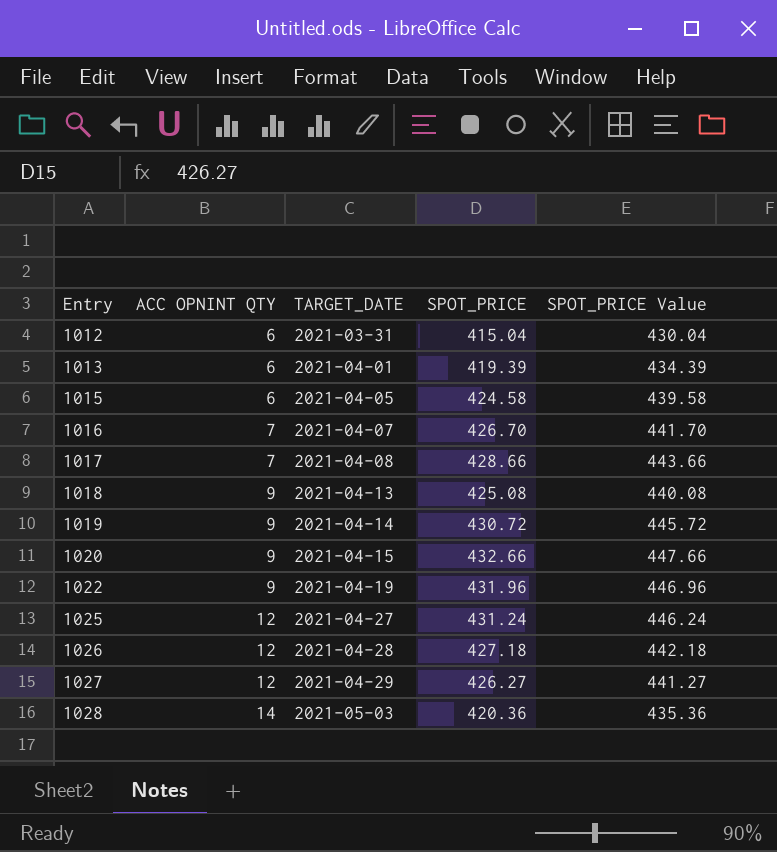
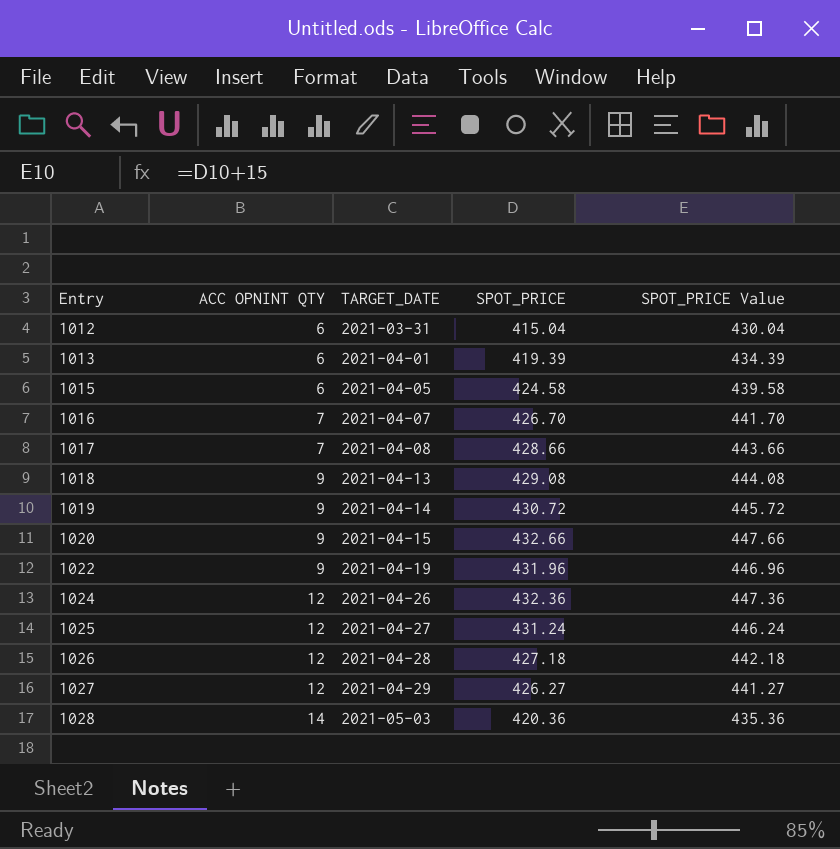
1018 | SPOT_PRICE: 425.08 -> 429.08
1018 | SPOT_PRICE Value: 440.08 -> 444.08
row 1024: none -> 12 | 2021-04-26 | 432.36 | 447.36

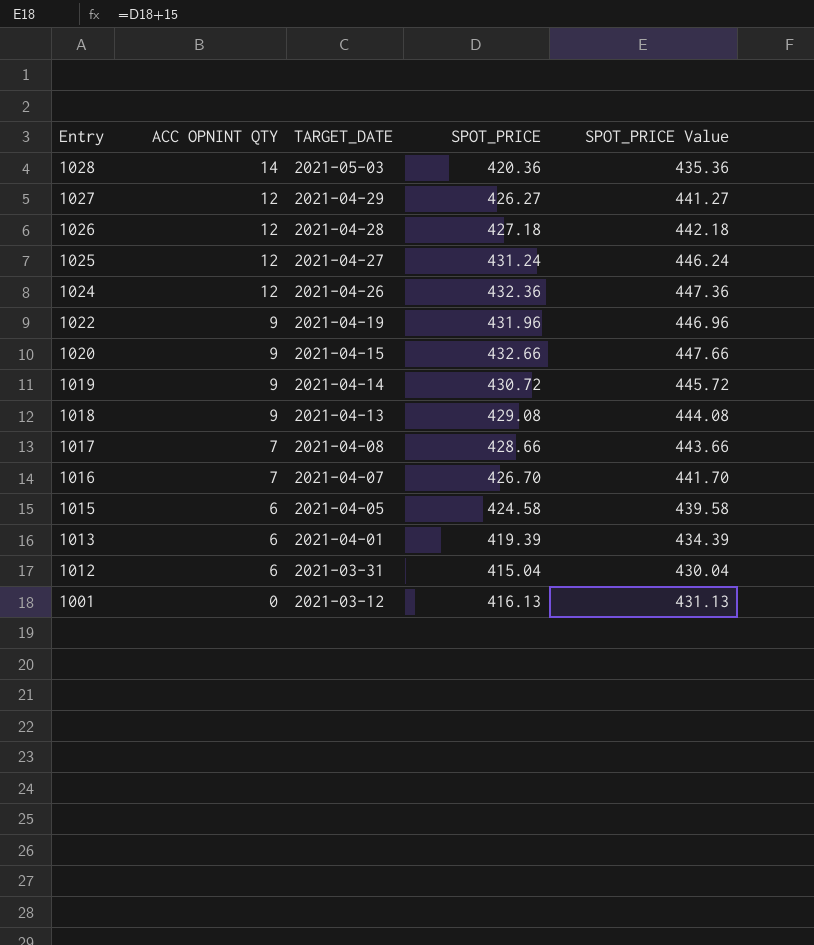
row order: Entry ascending -> Entry descending
row 1001: none -> 0 | 2021-03-12 | 416.13 | 431.13

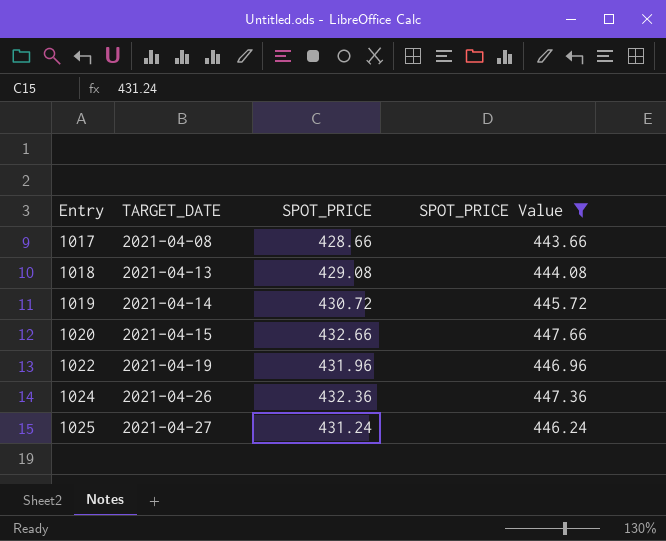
filter: none -> SPOT_PRICE Value >= 443.66
row order: Entry descending -> Entry ascending
column ACC OPNINT QTY | position: 2 -> none

